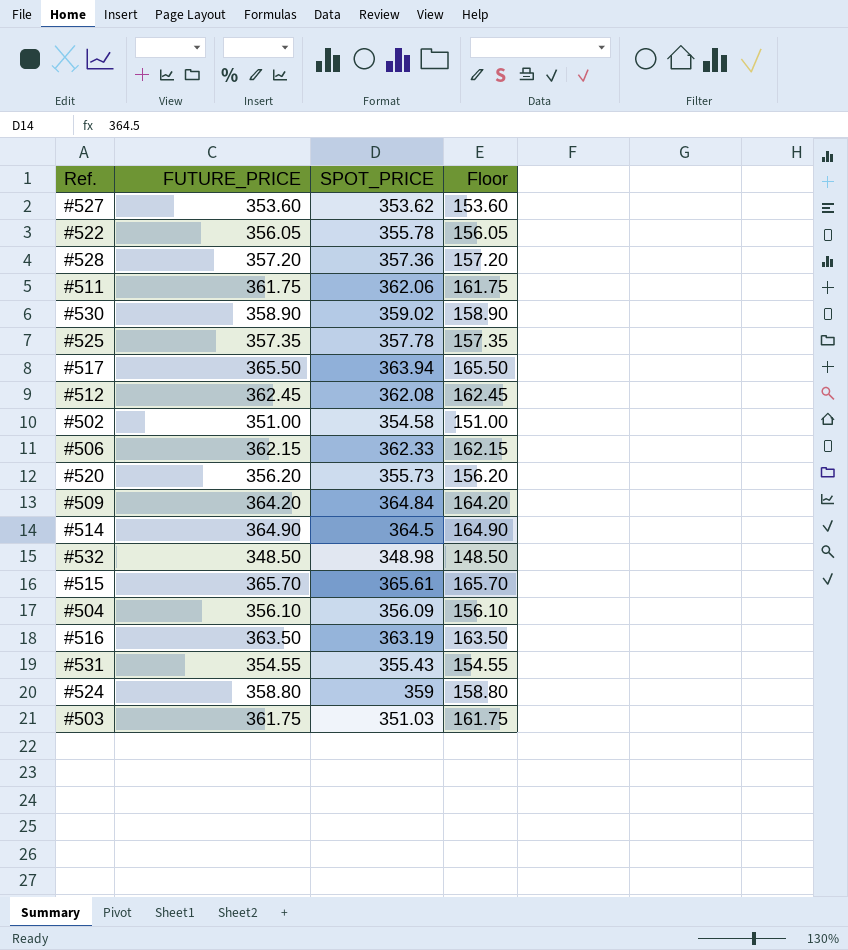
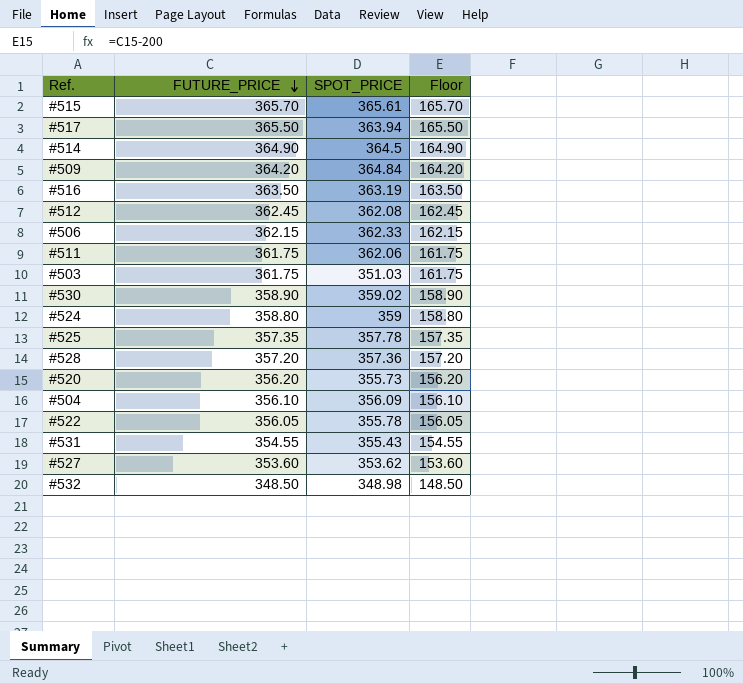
row order: none -> FUTURE_PRICE descending
row #502: 351.00 | 354.58 | 151.00 -> none

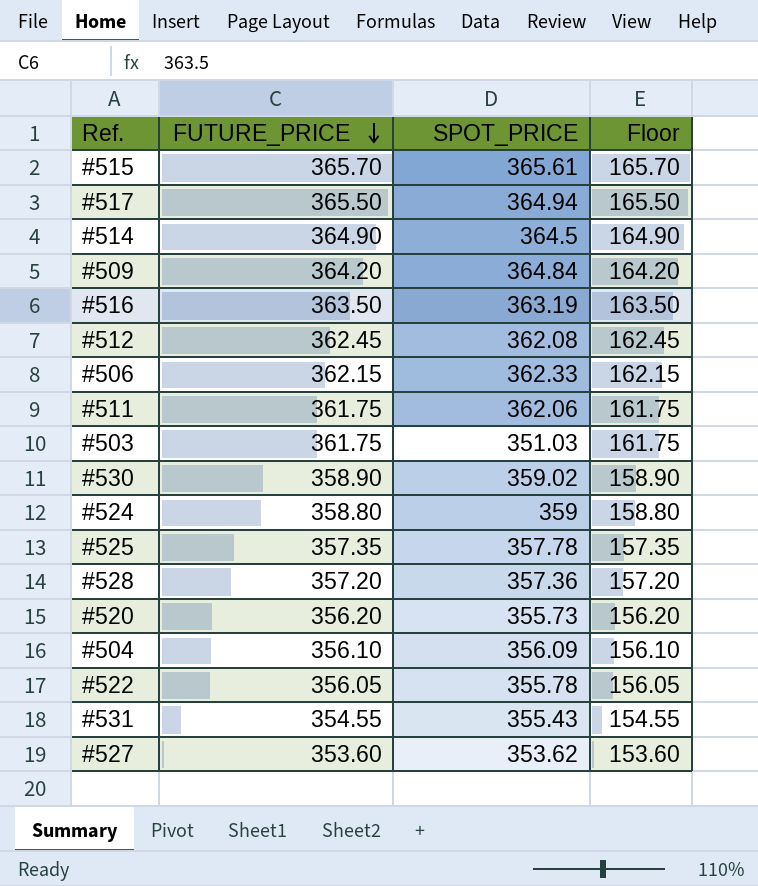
row #532: 348.50 | 348.98 | 148.50 -> none
#517 | SPOT_PRICE: 363.94 -> 364.94

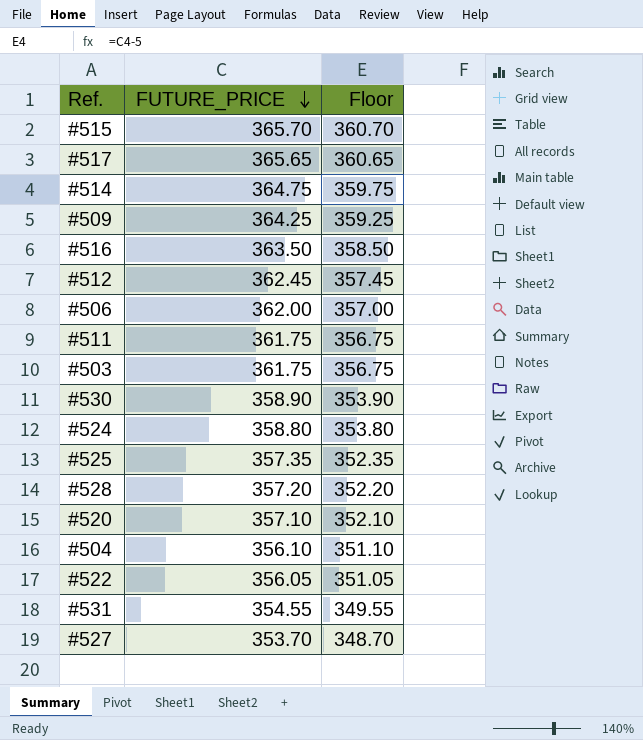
column SPOT_PRICE | position: 3 -> none
column Floor | formula: [FUTURE_PRICE] - 200 -> [FUTURE_PRICE] - 5
#517 | FUTURE_PRICE: 365.50 -> 365.65
#514 | FUTURE_PRICE: 364.90 -> 364.75
#509 | FUTURE_PRICE: 364.20 -> 364.25
#506 | FUTURE_PRICE: 362.15 -> 362.00
#520 | FUTURE_PRICE: 356.20 -> 357.10
#527 | FUTURE_PRICE: 353.60 -> 353.70

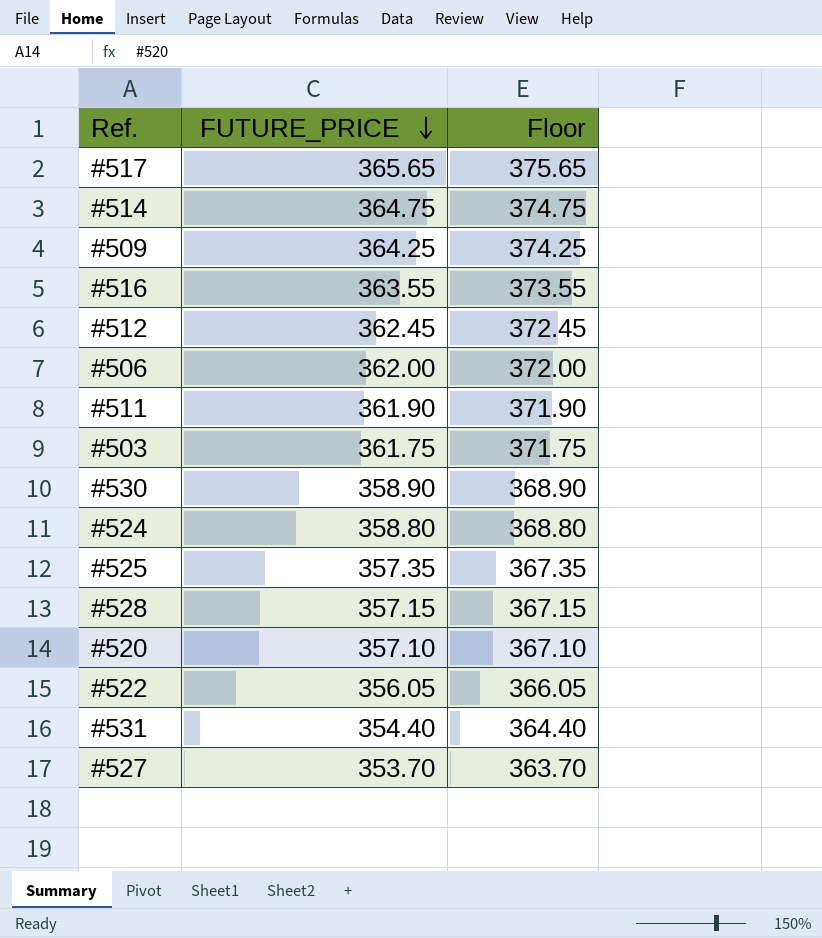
column Floor | formula: [FUTURE_PRICE] - 5 -> [FUTURE_PRICE] + 10
row #515: 365.70 | 360.70 -> none
row #504: 356.10 | 351.10 -> none
#516 | FUTURE_PRICE: 363.50 -> 363.55
#511 | FUTURE_PRICE: 361.75 -> 361.90
#528 | FUTURE_PRICE: 357.20 -> 357.15
#531 | FUTURE_PRICE: 354.55 -> 354.40

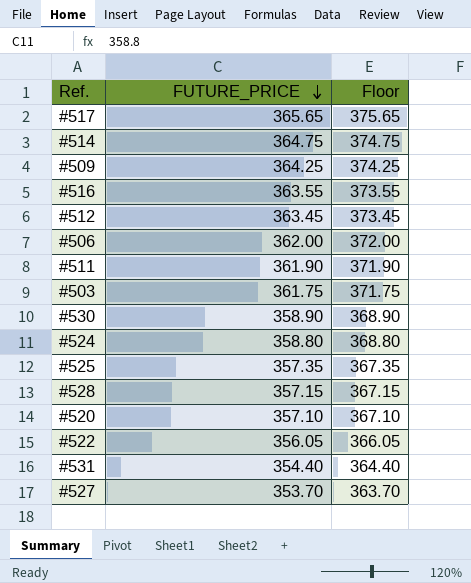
#512 | FUTURE_PRICE: 362.45 -> 363.45
#512 | Floor: 372.45 -> 373.45

